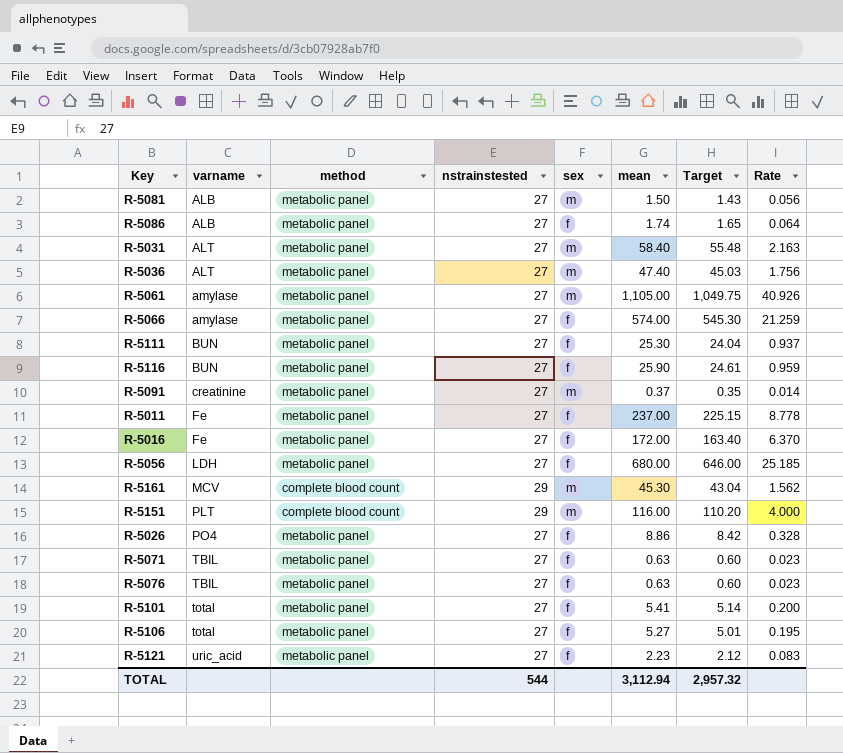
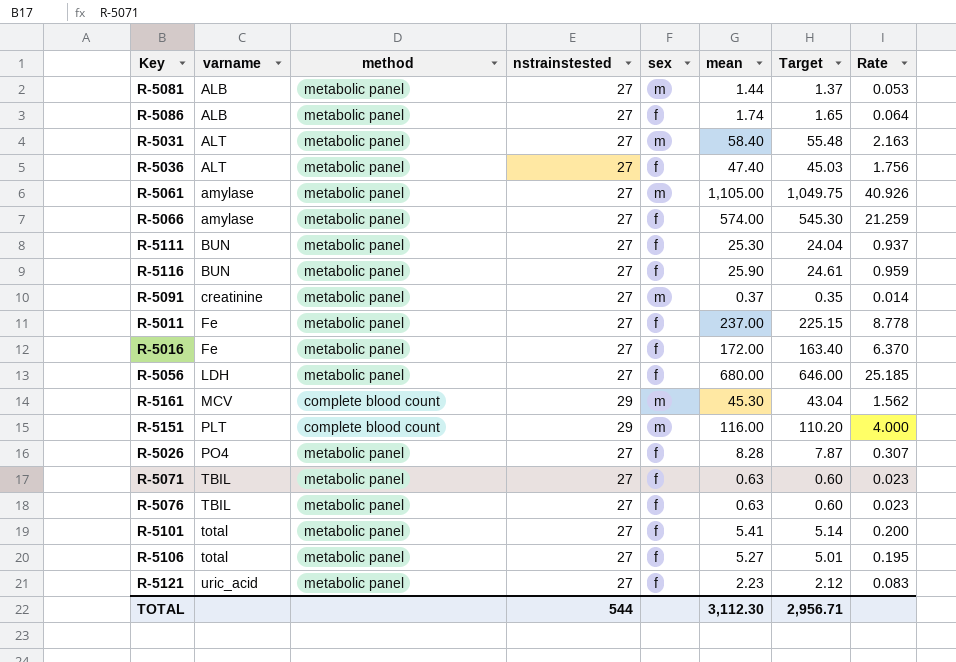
R-5081 | mean: 1.50 -> 1.44
R-5081 | Target: 1.43 -> 1.37
R-5081 | Rate: 0.056 -> 0.053
R-5036 | sex: m -> f
R-5026 | mean: 8.86 -> 8.28
R-5026 | Target: 8.42 -> 7.87
R-5026 | Rate: 0.328 -> 0.307
TOTAL | mean: 3,112.94 -> 3,112.30
TOTAL | Target: 2,957.32 -> 2,956.71

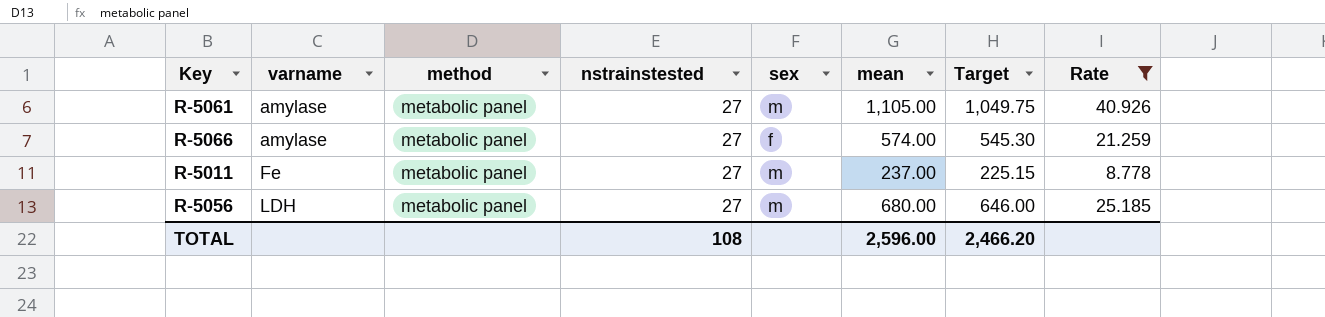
filter: none -> Rate >= 8.778
R-5011 | sex: f -> m
R-5056 | sex: f -> m
TOTAL | nstrainstested: 544 -> 108
TOTAL | mean: 3,112.30 -> 2,596.00
TOTAL | Target: 2,956.71 -> 2,466.20

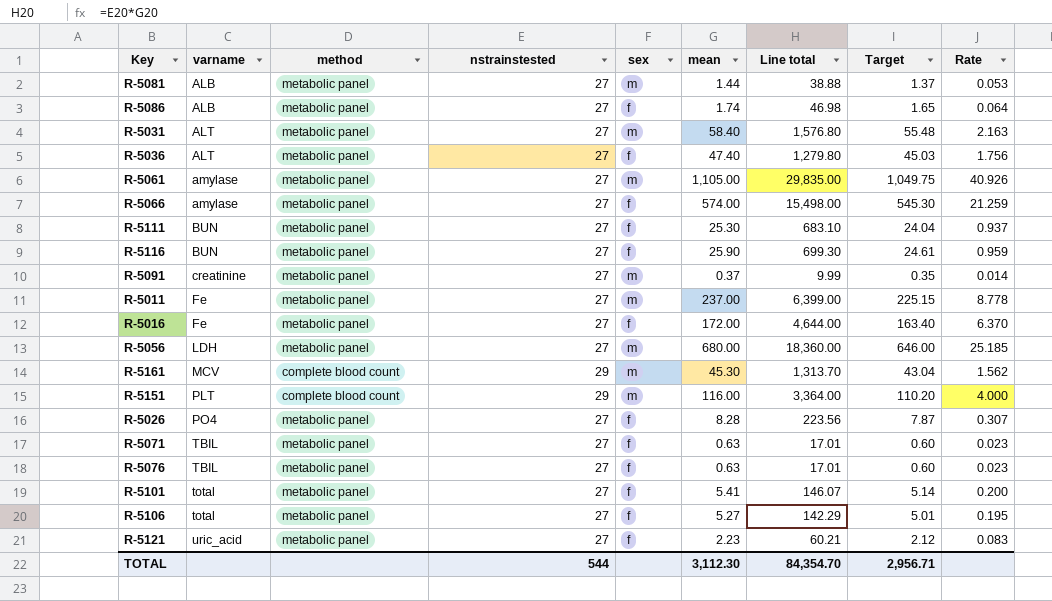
filter: Rate >= 8.778 -> none
column Line total | formula: none -> [nstrainstested] * [mean]
TOTAL | nstrainstested: 108 -> 544
TOTAL | mean: 2,596.00 -> 3,112.30
TOTAL | Target: 2,466.20 -> 2,956.71

